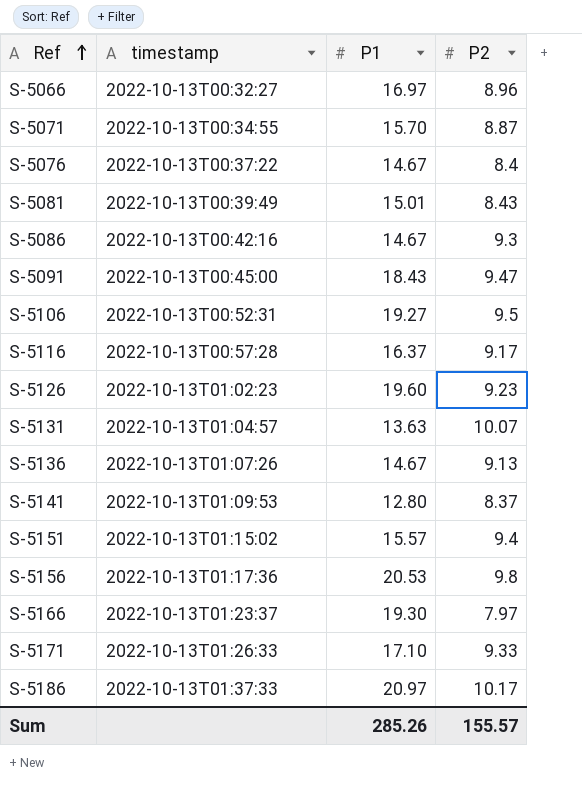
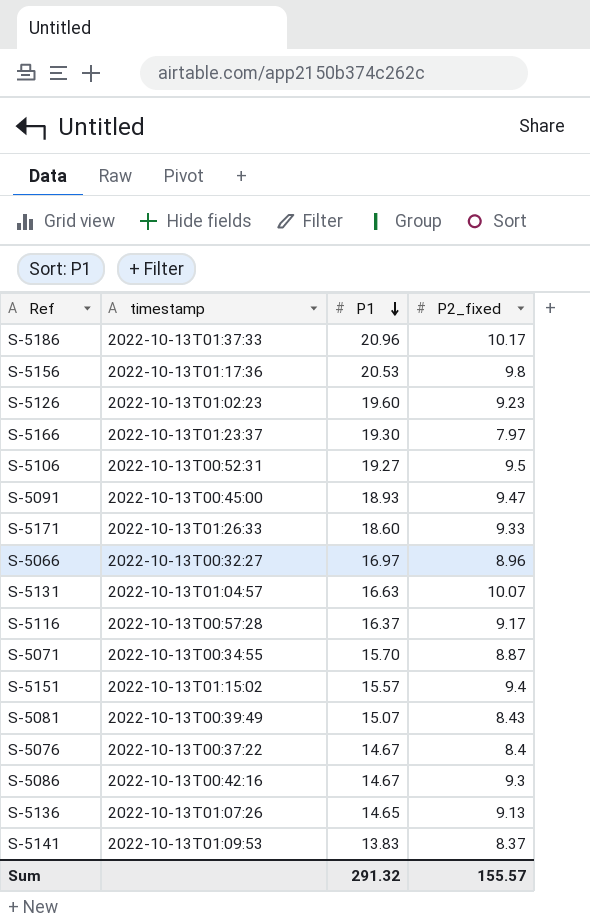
row order: Ref ascending -> P1 descending
column name: P2 -> P2_fixed
S-5186 | P1: 20.97 -> 20.96
S-5091 | P1: 18.43 -> 18.93
S-5171 | P1: 17.10 -> 18.60
S-5131 | P1: 13.63 -> 16.63
S-5081 | P1: 15.01 -> 15.07
S-5136 | P1: 14.67 -> 14.65
S-5141 | P1: 12.80 -> 13.83
Sum | P1: 285.26 -> 291.32

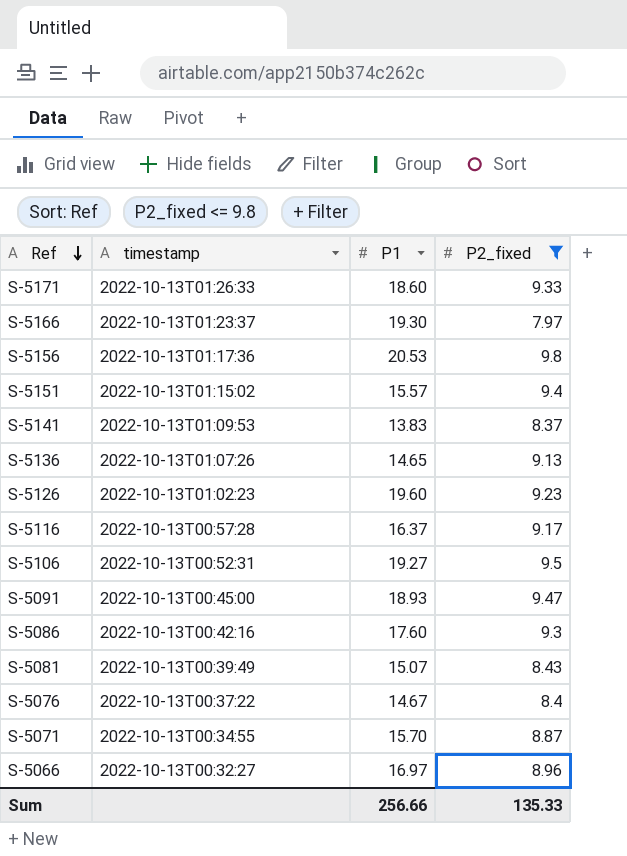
filter: none -> P2_fixed <= 9.8
row order: P1 descending -> Ref descending
S-5086 | P1: 14.67 -> 17.60
Sum | P1: 291.32 -> 256.66
Sum | P2_fixed: 155.57 -> 135.33

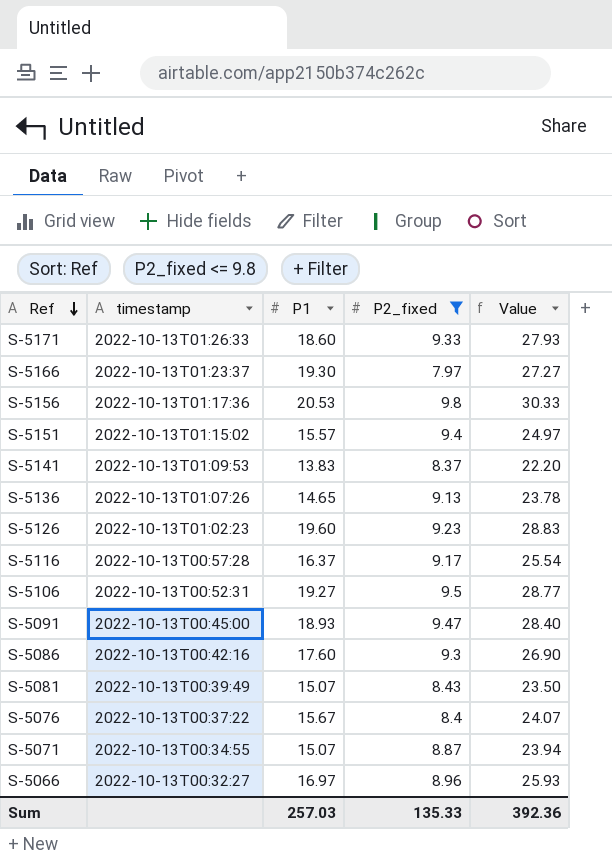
column Value | formula: none -> [P1] + [P2_fixed]
S-5076 | P1: 14.67 -> 15.67
S-5071 | P1: 15.70 -> 15.07
Sum | P1: 256.66 -> 257.03

